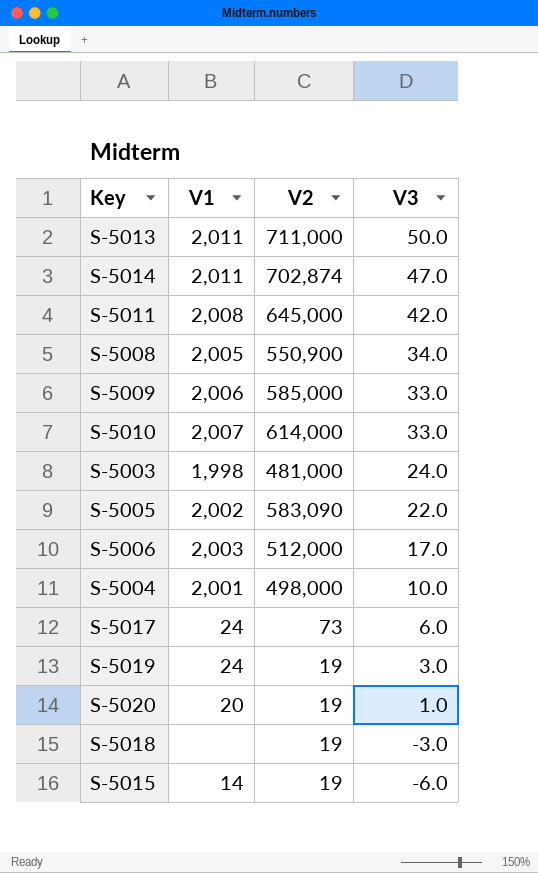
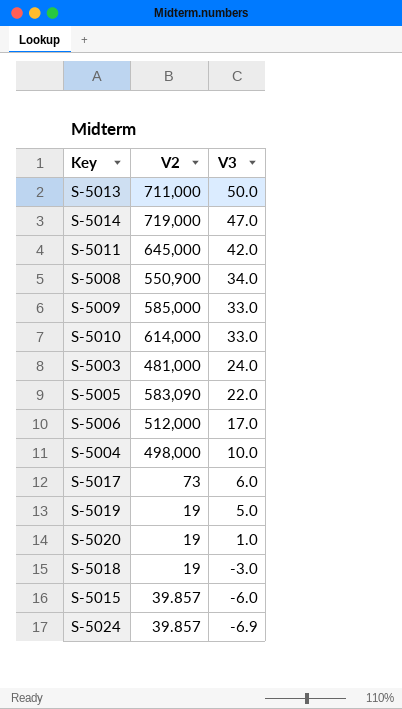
column V1 | position: 2 -> none
S-5014 | V2: 702,874 -> 719,000
S-5019 | V3: 3.0 -> 5.0
S-5015 | V2: 19 -> 39.857
row S-5024: none -> 39.857 | -6.9

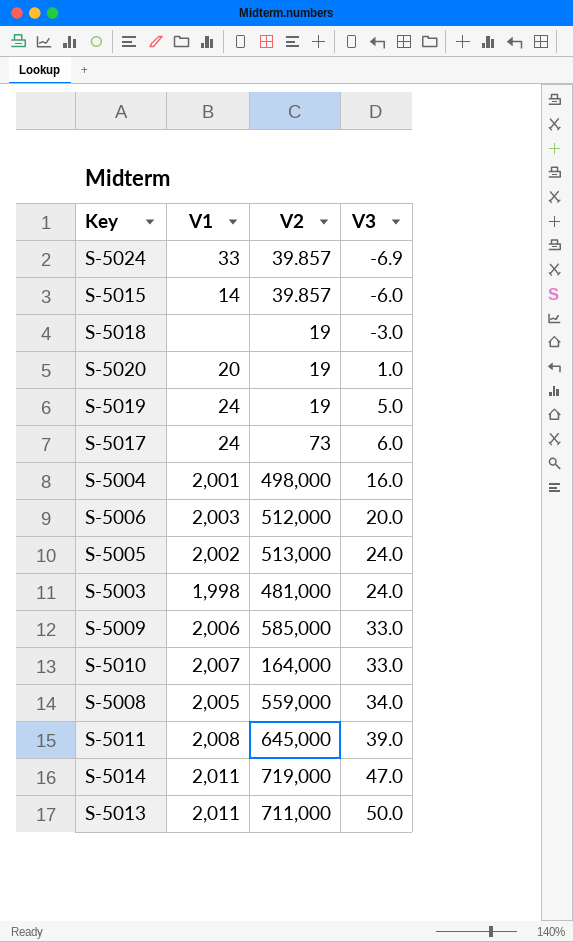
row order: V3 descending -> V3 ascending
column V1 | position: none -> 2
S-5004 | V3: 10.0 -> 16.0
S-5006 | V3: 17.0 -> 20.0
S-5005 | V2: 583,090 -> 513,000
S-5005 | V3: 22.0 -> 24.0
S-5010 | V2: 614,000 -> 164,000
S-5008 | V2: 550,900 -> 559,000
S-5011 | V3: 42.0 -> 39.0

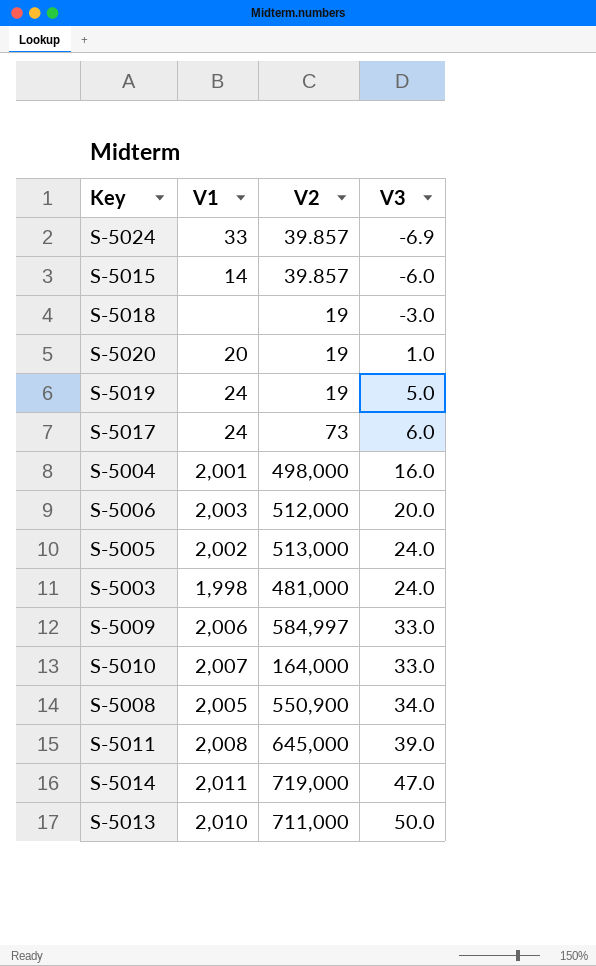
S-5009 | V2: 585,000 -> 584,997
S-5008 | V2: 559,000 -> 550,900
S-5013 | V1: 2,011 -> 2,010

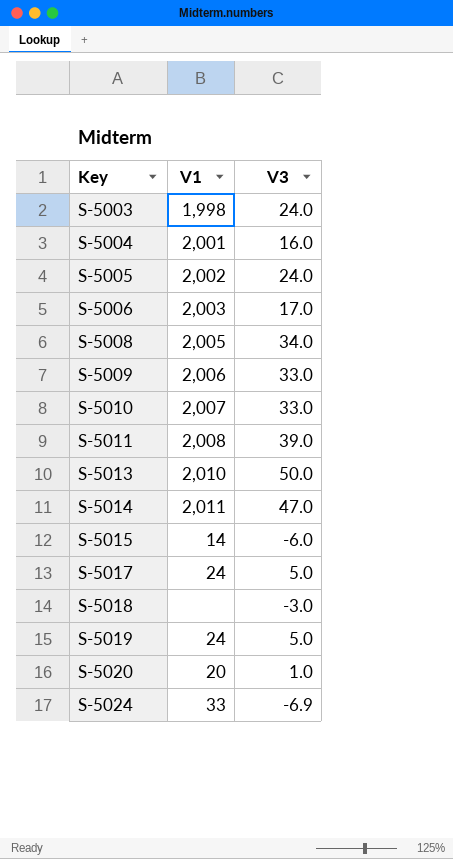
row order: V3 ascending -> Key ascending
column V2 | position: 3 -> none
S-5006 | V3: 20.0 -> 17.0
S-5017 | V3: 6.0 -> 5.0

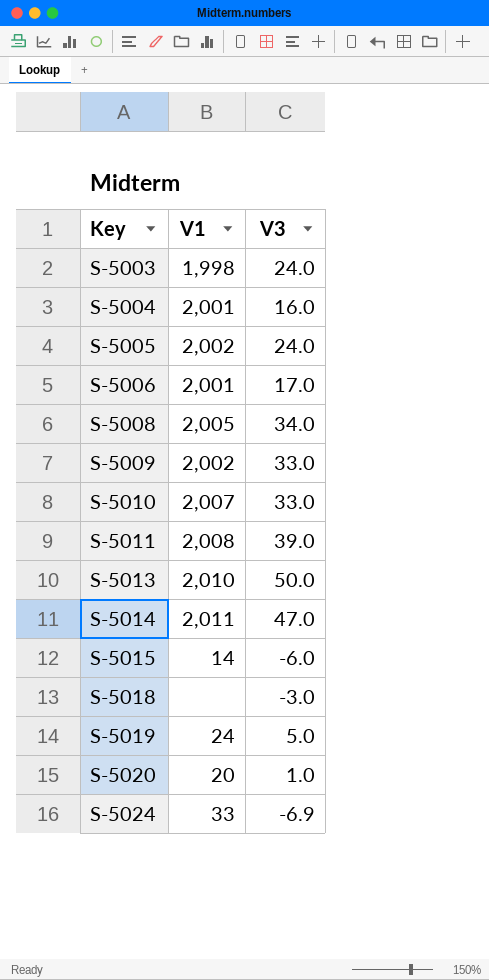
row S-5017: 24 | 5.0 -> none
S-5006 | V1: 2,003 -> 2,001
S-5009 | V1: 2,006 -> 2,002

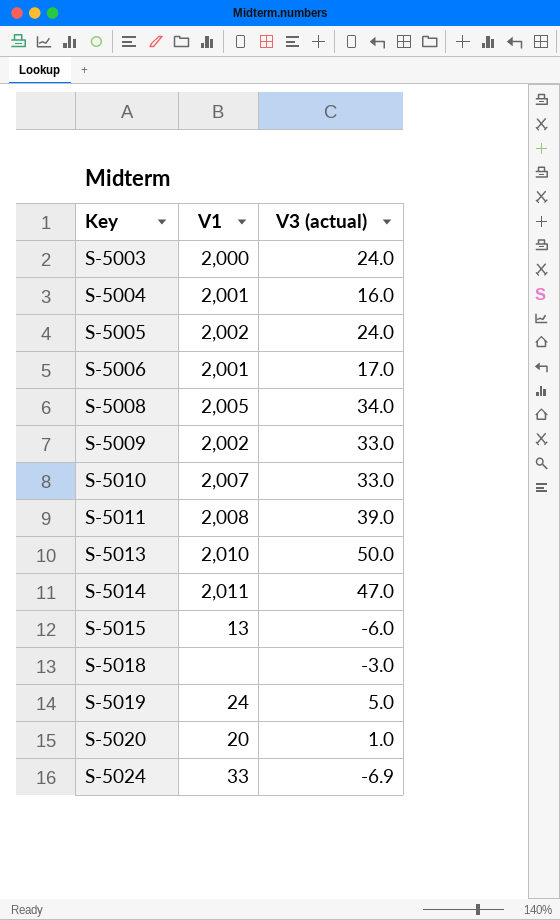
column name: V3 -> V3 (actual)
S-5003 | V1: 1,998 -> 2,000
S-5015 | V1: 14 -> 13

